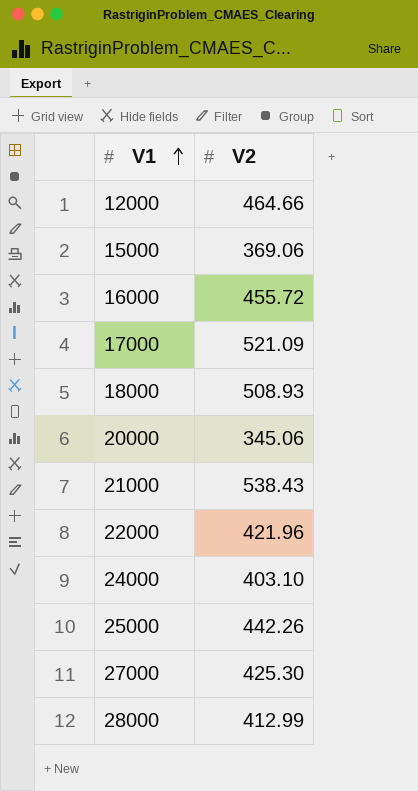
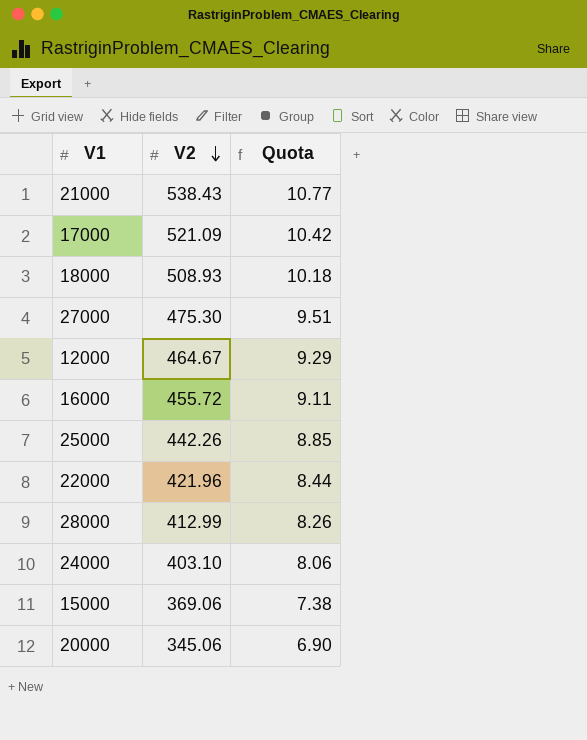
row order: V1 ascending -> V2 descending
column Quota | formula: none -> [V2] * 0.02
27000 | V2: 425.30 -> 475.30
12000 | V2: 464.66 -> 464.67

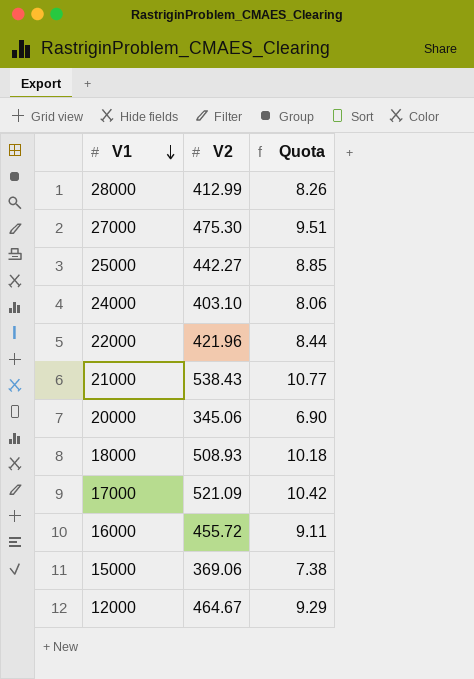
row order: V2 descending -> V1 descending
25000 | V2: 442.26 -> 442.27

